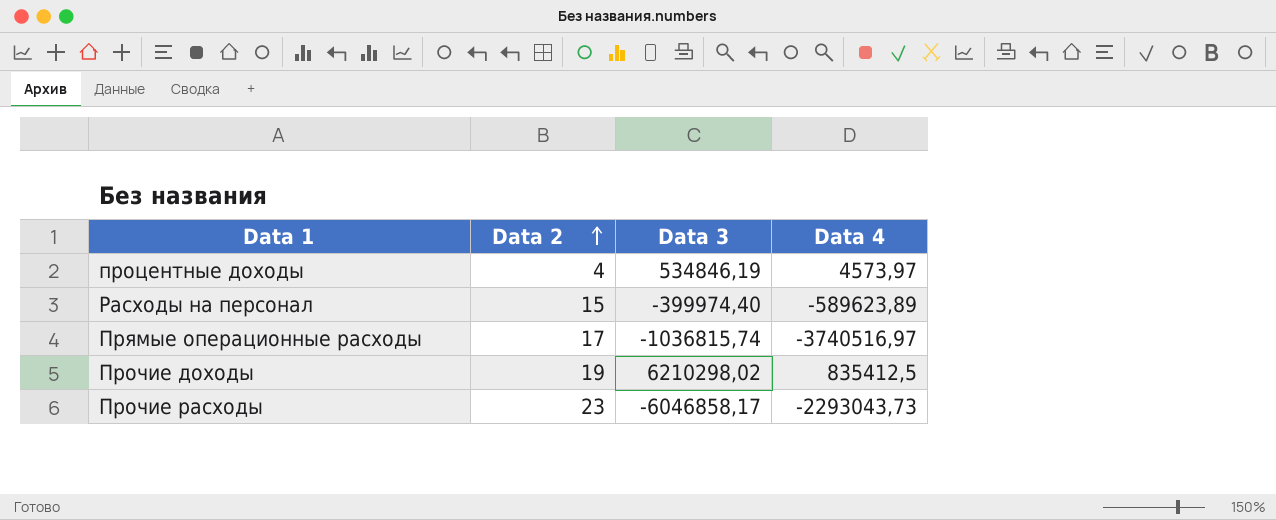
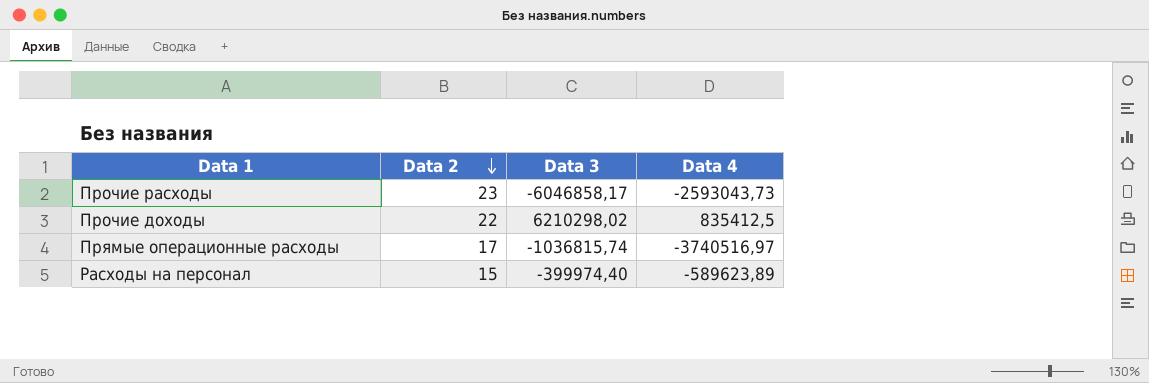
row order: Data 2 ascending -> Data 2 descending
row процентные доходы: 4 | 534846,19 | 4573,97 -> none
Прочие расходы | Data 4: -2293043,73 -> -2593043,73
Прочие доходы | Data 2: 19 -> 22

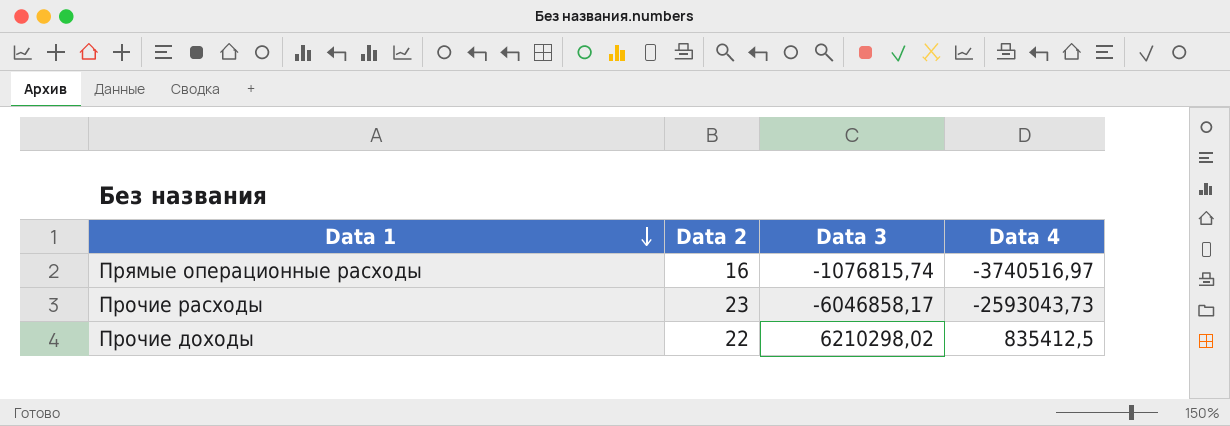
row order: Data 2 descending -> Data 1 descending
row Расходы на персонал: 15 | -399974,40 | -589623,89 -> none
Прямые операционные расходы | Data 2: 17 -> 16
Прямые операционные расходы | Data 3: -1036815,74 -> -1076815,74

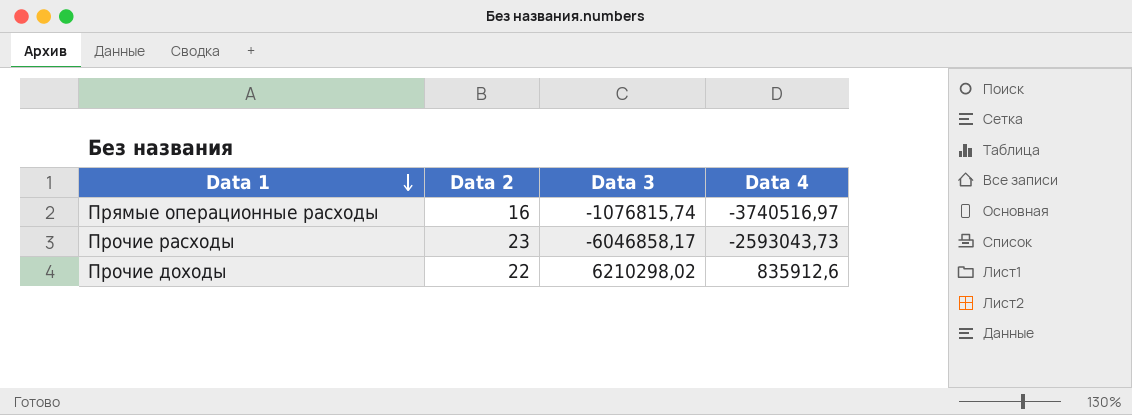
Прочие доходы | Data 4: 835412,5 -> 835912,6

